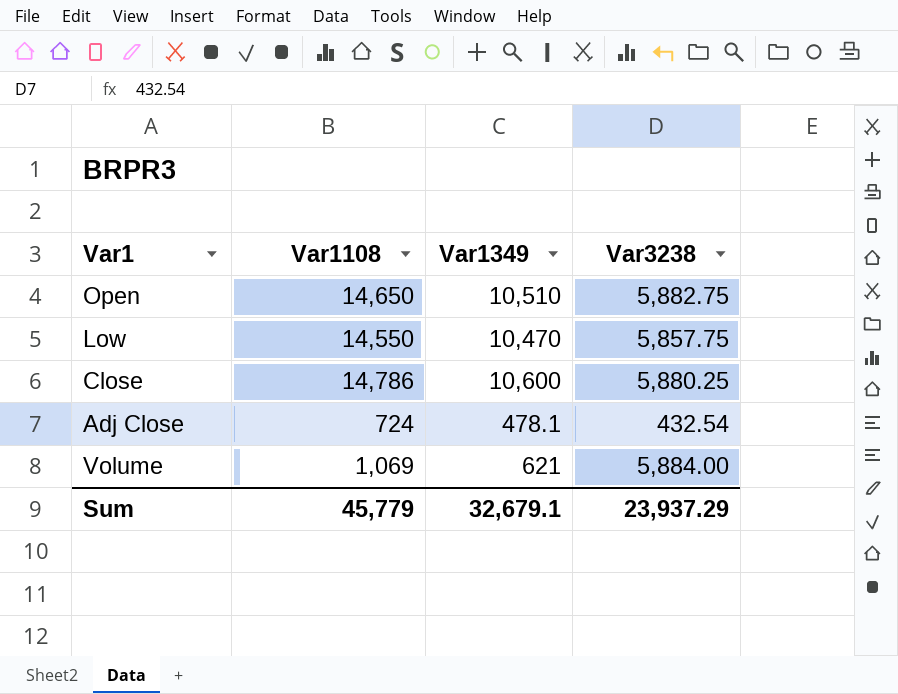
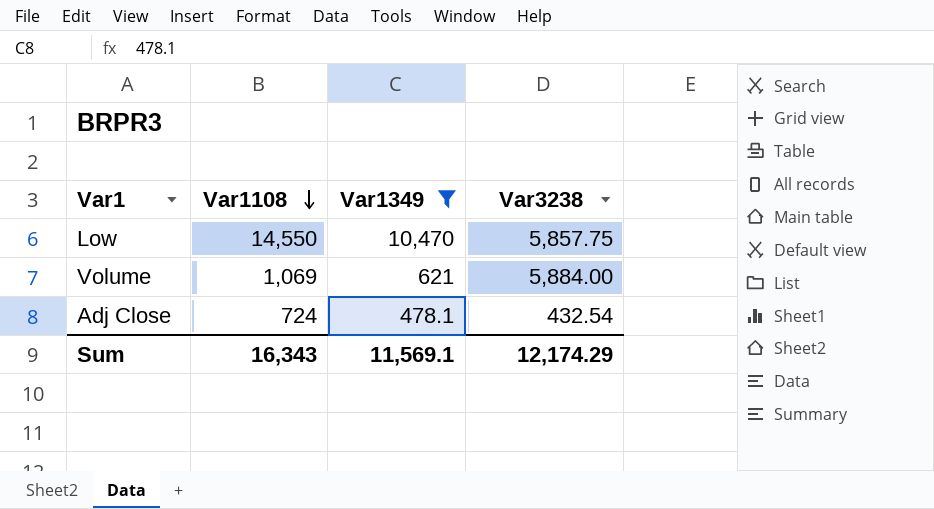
filter: none -> Var1349 <= 10,470
row order: none -> Var1108 descending
Sum | Var1108: 45,779 -> 16,343
Sum | Var1349: 32,679.1 -> 11,569.1
Sum | Var3238: 23,937.29 -> 12,174.29

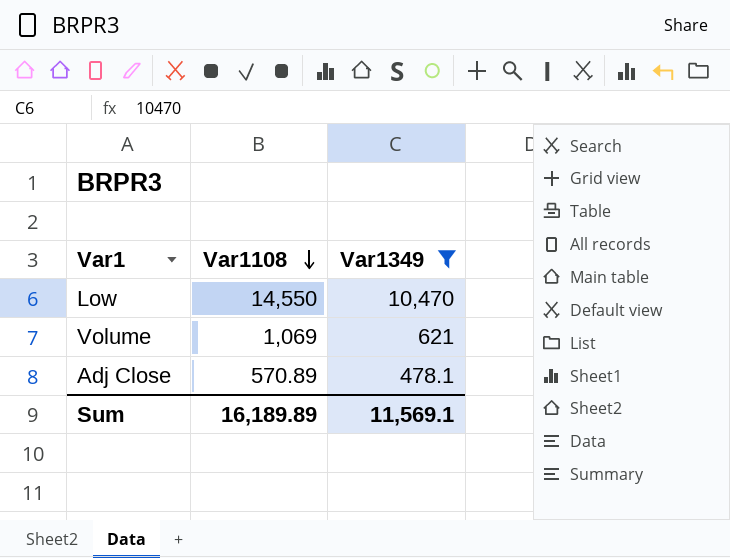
column Var3238 | position: 4 -> none
Adj Close | Var1108: 724 -> 570.89
Sum | Var1108: 16,343 -> 16,189.89

